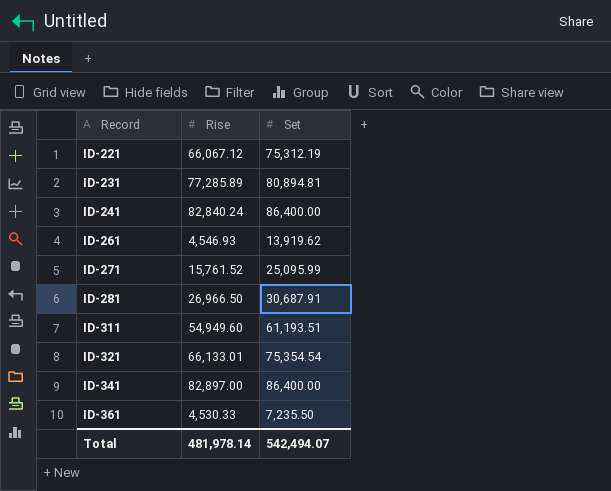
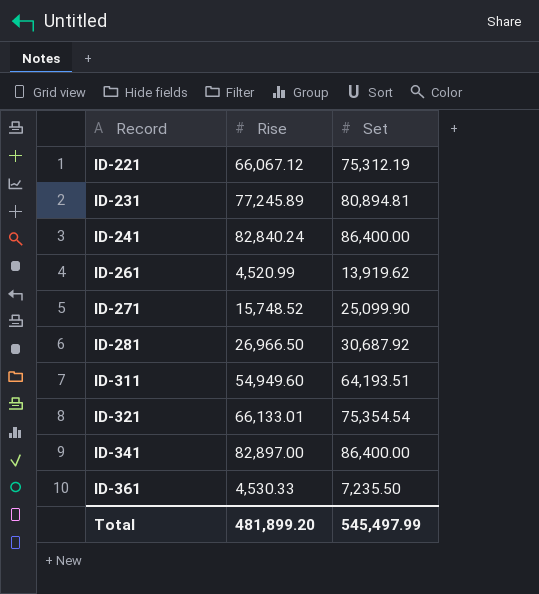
ID-231 | Rise: 77,285.89 -> 77,245.89
ID-261 | Rise: 4,546.93 -> 4,520.99
ID-271 | Rise: 15,761.52 -> 15,748.52
ID-271 | Set: 25,095.99 -> 25,099.90
ID-281 | Set: 30,687.91 -> 30,687.92
ID-311 | Set: 61,193.51 -> 64,193.51
Total | Rise: 481,978.14 -> 481,899.20
Total | Set: 542,494.07 -> 545,497.99

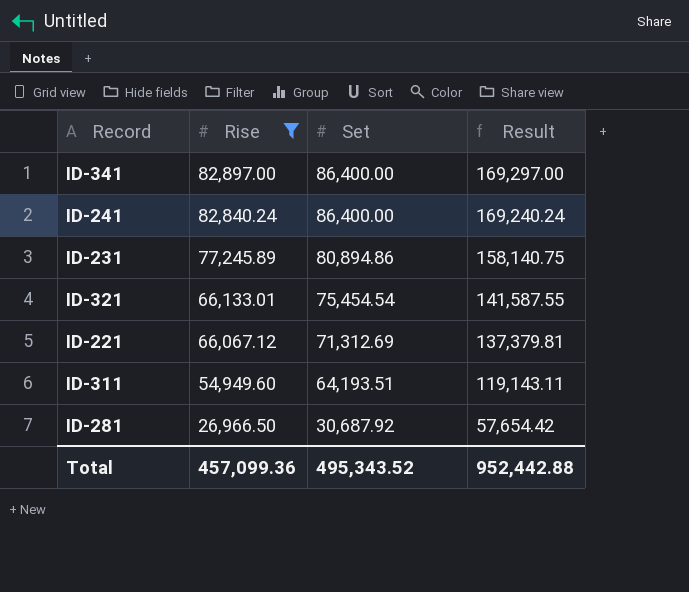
filter: none -> Rise >= 26,966.50
row order: Record ascending -> Rise descending
column Result | formula: none -> [Rise] + [Set]
ID-231 | Set: 80,894.81 -> 80,894.86
ID-321 | Set: 75,354.54 -> 75,454.54
ID-221 | Set: 75,312.19 -> 71,312.69
Total | Rise: 481,899.20 -> 457,099.36
Total | Set: 545,497.99 -> 495,343.52

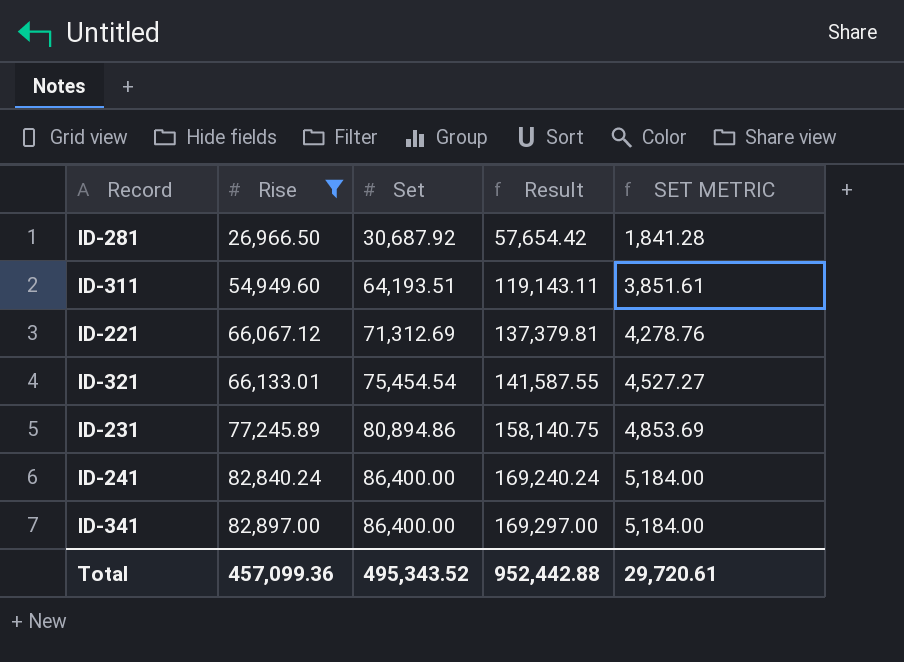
row order: Rise descending -> Rise ascending
column SET METRIC | formula: none -> [Set] * 0.06

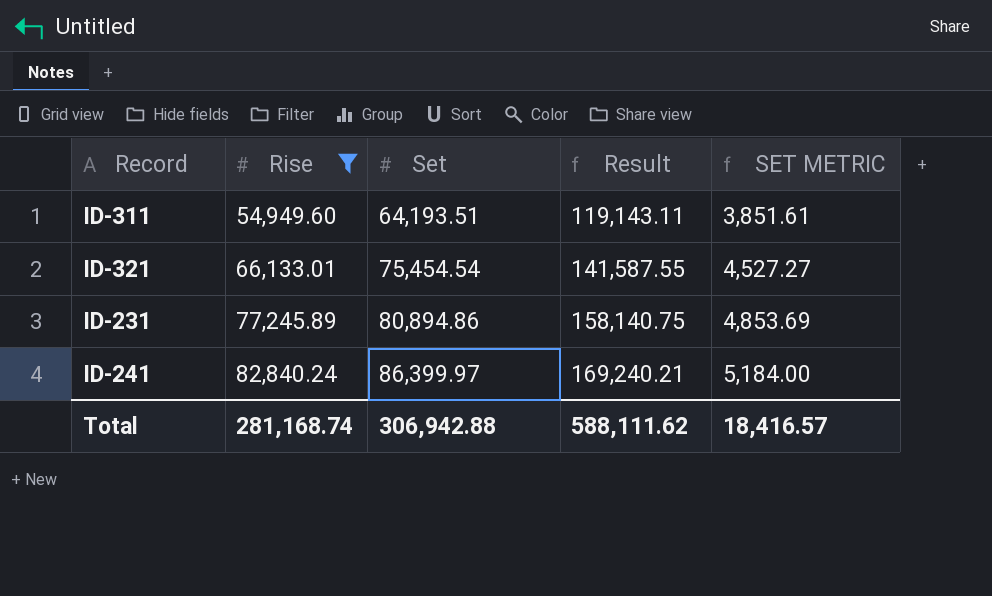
row ID-281: 26,966.50 | 30,687.92 | 57,654.42 | 1,841.28 -> none
row ID-221: 66,067.12 | 71,312.69 | 137,379.81 | 4,278.76 -> none
row ID-341: 82,897.00 | 86,400.00 | 169,297.00 | 5,184.00 -> none
ID-241 | Set: 86,400.00 -> 86,399.97
ID-241 | Result: 169,240.24 -> 169,240.21
Total | Rise: 457,099.36 -> 281,168.74
Total | Set: 495,343.52 -> 306,942.88
Total | Result: 952,442.88 -> 588,111.62
Total | SET METRIC: 29,720.61 -> 18,416.57

